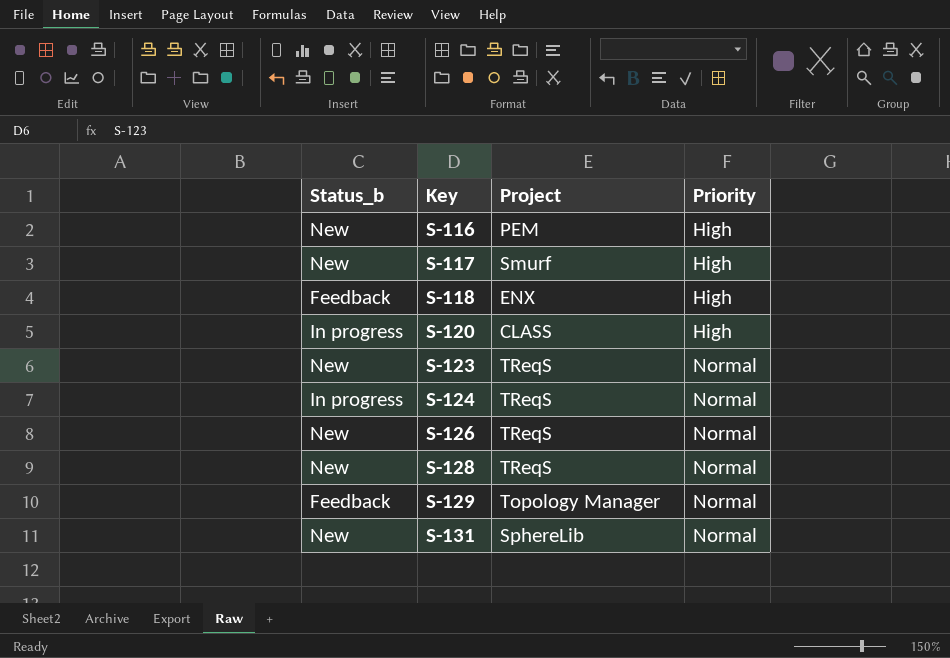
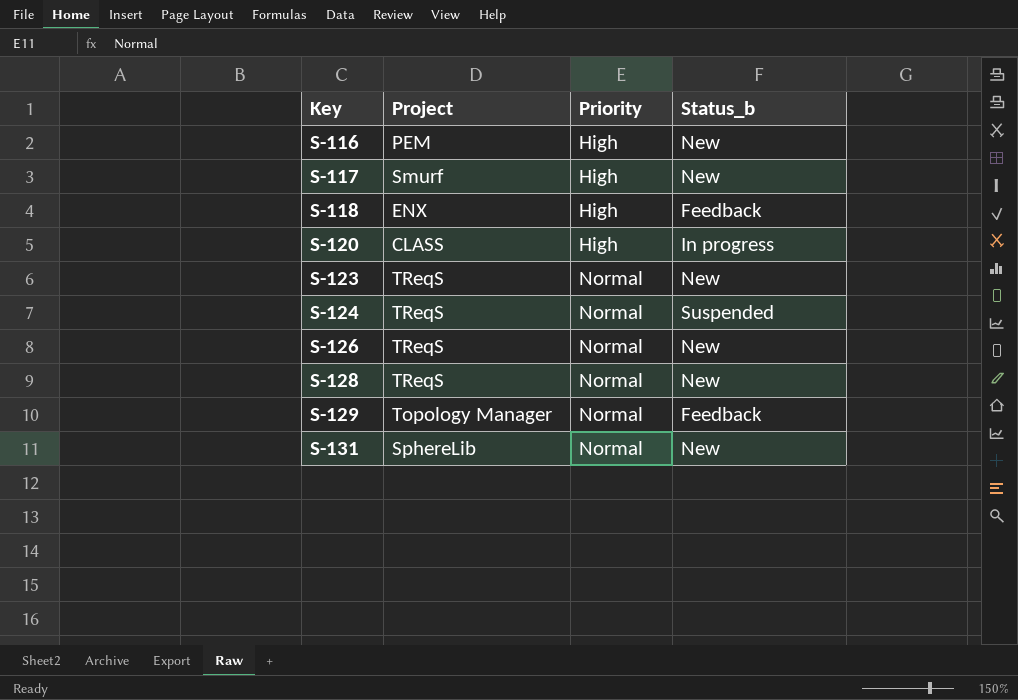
column Status_b | position: 1 -> 4
S-124 | Status_b: In progress -> Suspended

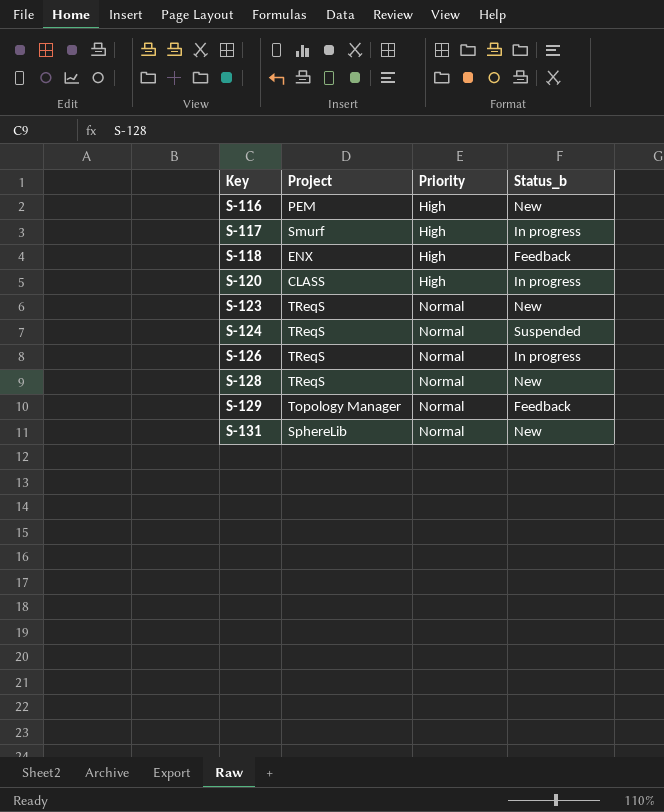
S-117 | Status_b: New -> In progress
S-126 | Status_b: New -> In progress

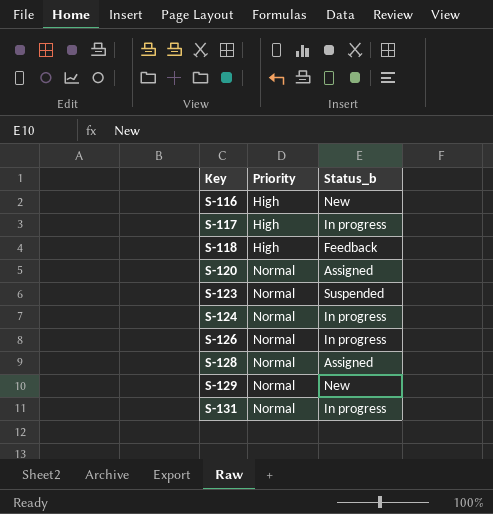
column Project | position: 2 -> none
S-120 | Priority: High -> Normal
S-120 | Status_b: In progress -> Assigned
S-123 | Status_b: New -> Suspended
S-124 | Status_b: Suspended -> In progress
S-128 | Status_b: New -> Assigned
S-129 | Status_b: Feedback -> New
S-131 | Status_b: New -> In progress

